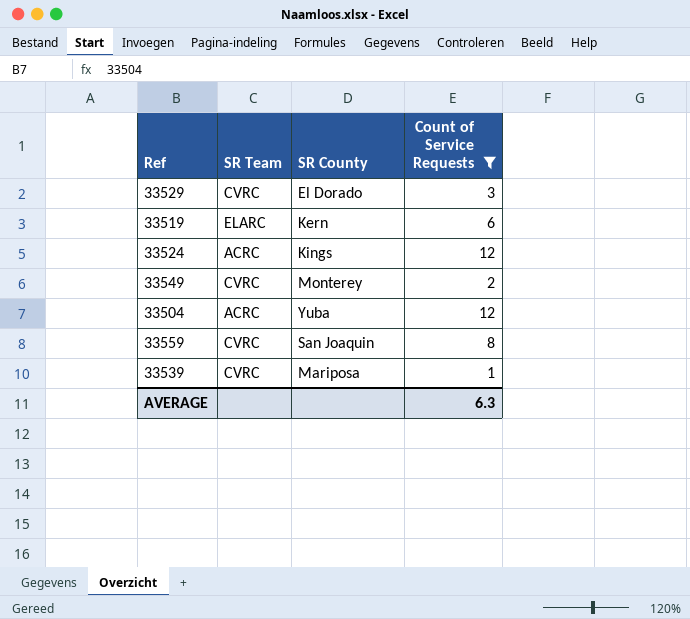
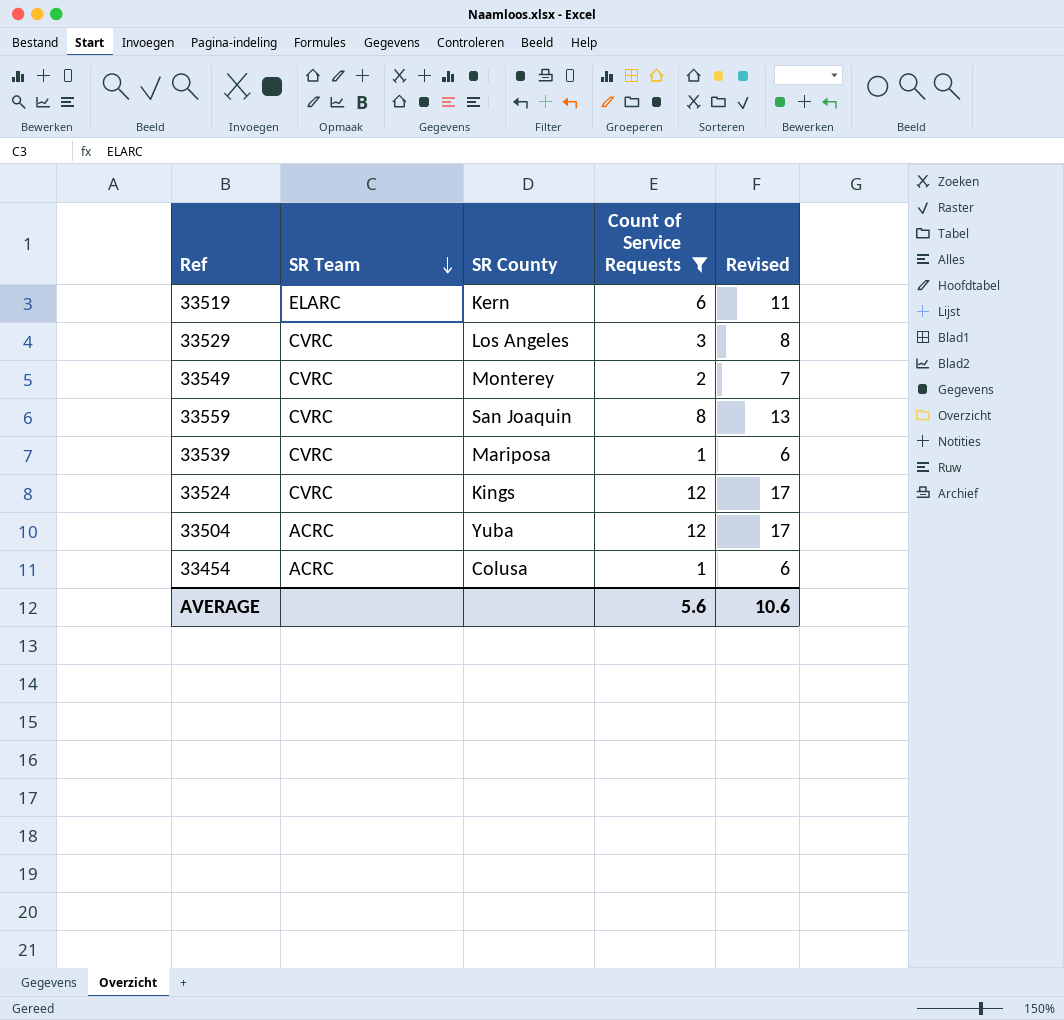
row order: none -> SR Team descending
column Revised | formula: none -> [Count of Service Requests] + 5
33529 | SR County: El Dorado -> Los Angeles
33524 | SR Team: ACRC -> CVRC
row 33454: none -> ACRC | Colusa | 1 | 6
AVERAGE | Count of Service Requests: 6.3 -> 5.6

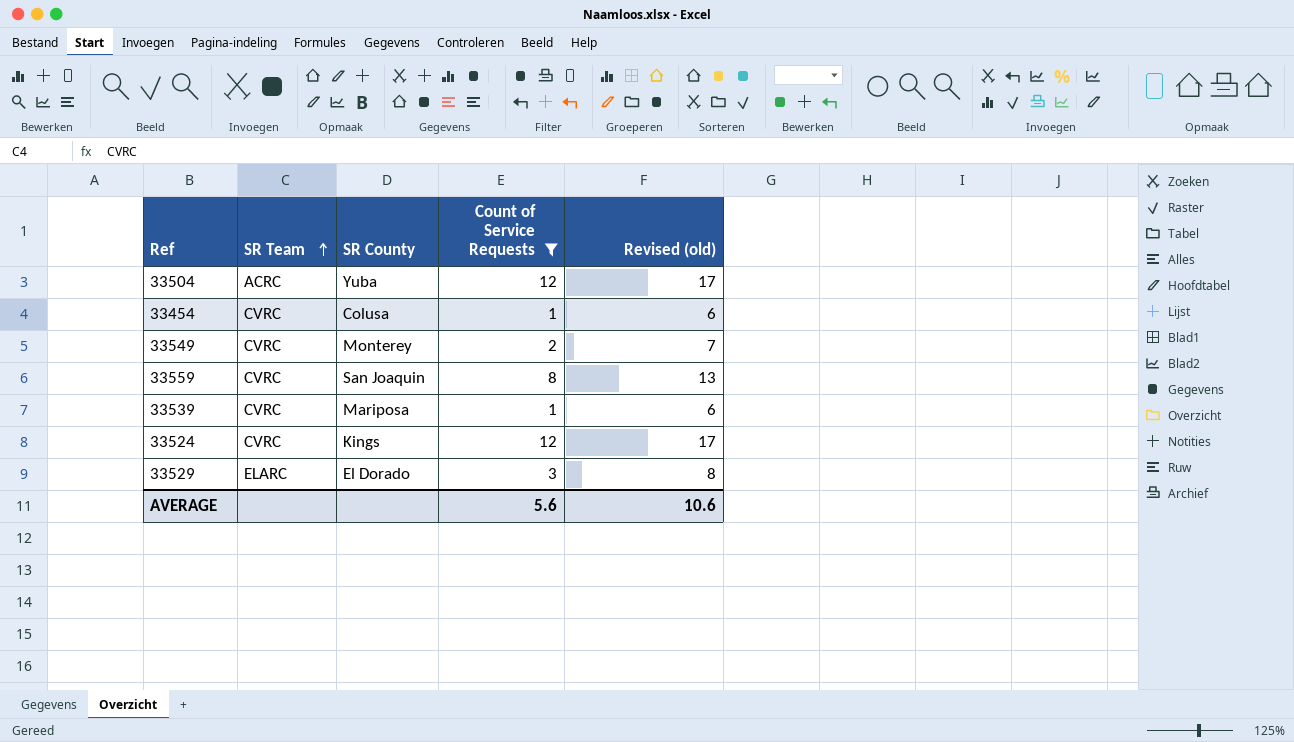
row order: SR Team descending -> SR Team ascending
column name: Revised -> Revised (old)
row 33519: ELARC | Kern | 6 | 11 -> none
33454 | SR Team: ACRC -> CVRC
33529 | SR Team: CVRC -> ELARC
33529 | SR County: Los Angeles -> El Dorado

